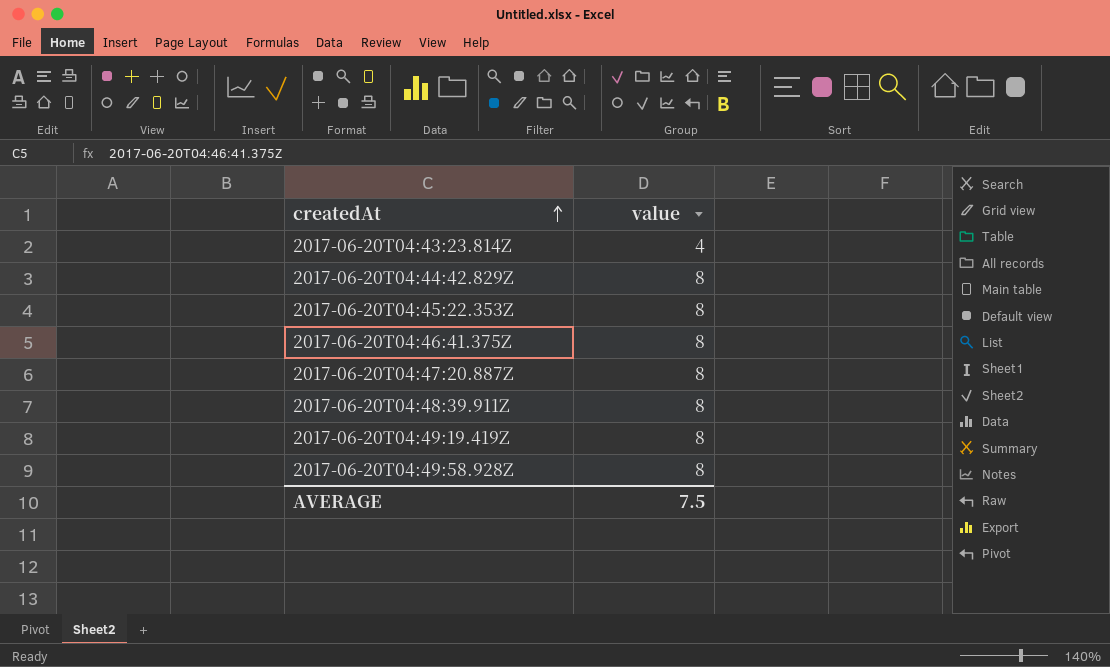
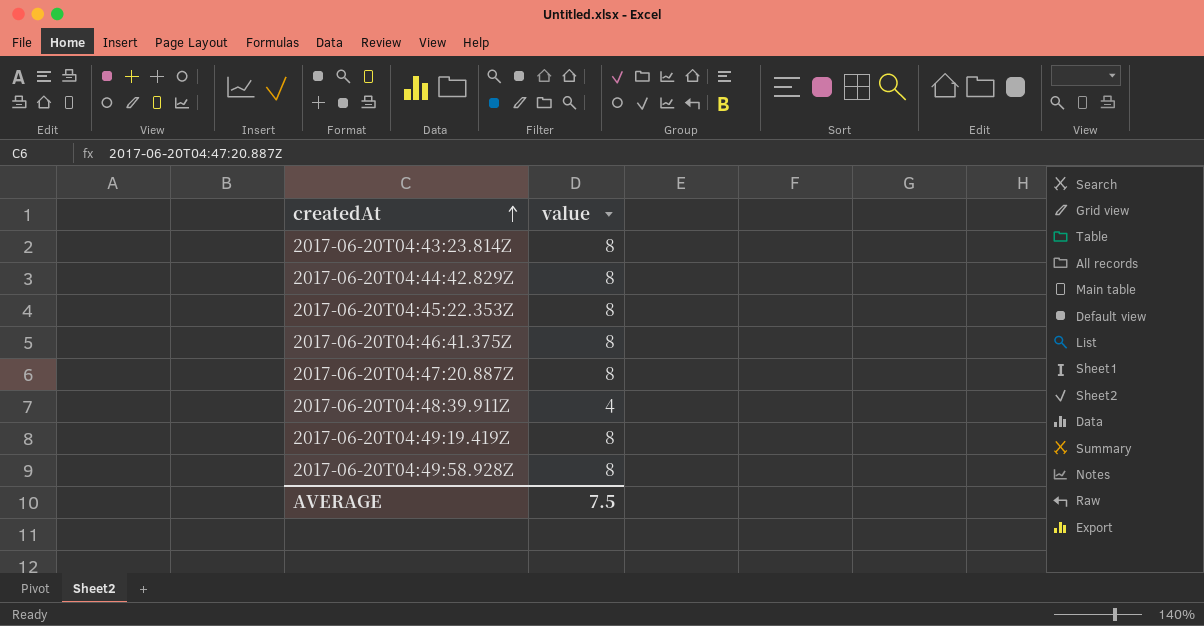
2017-06-20T04:43:23.814Z | value: 4 -> 8
2017-06-20T04:48:39.911Z | value: 8 -> 4

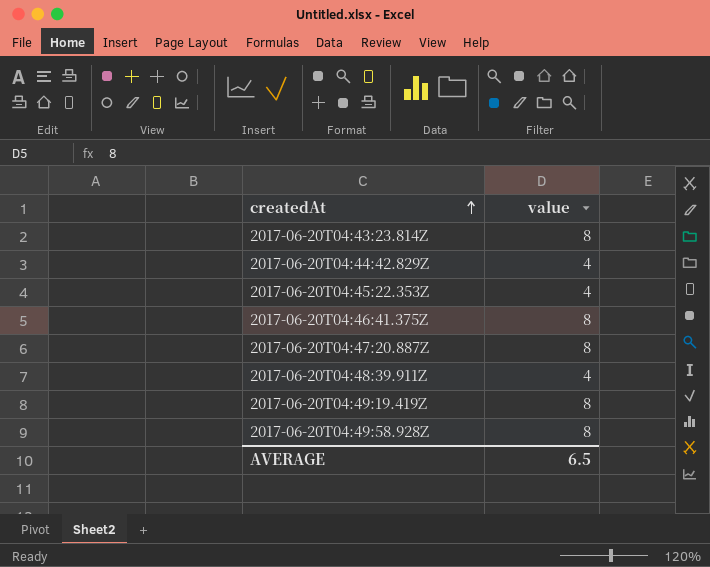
2017-06-20T04:44:42.829Z | value: 8 -> 4
2017-06-20T04:45:22.353Z | value: 8 -> 4
AVERAGE | value: 7.5 -> 6.5

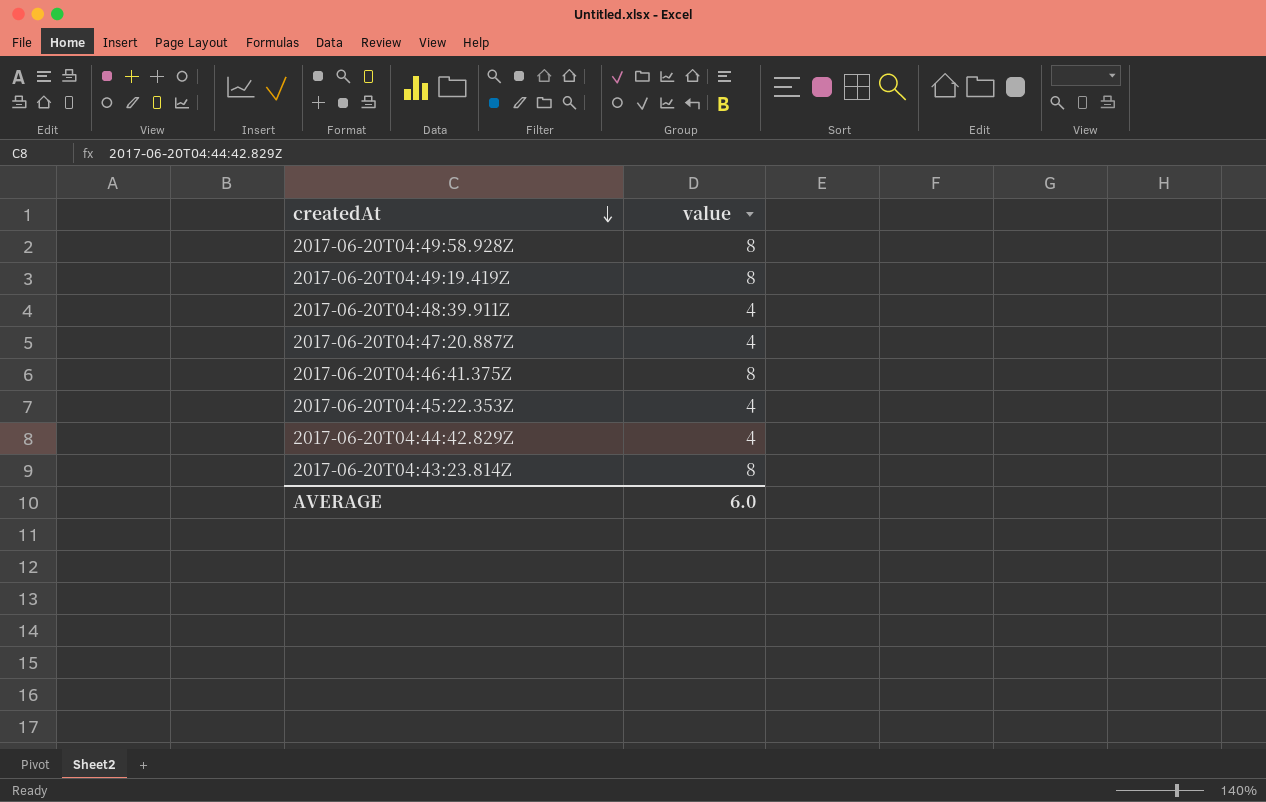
row order: createdAt ascending -> createdAt descending
2017-06-20T04:47:20.887Z | value: 8 -> 4
AVERAGE | value: 6.5 -> 6.0

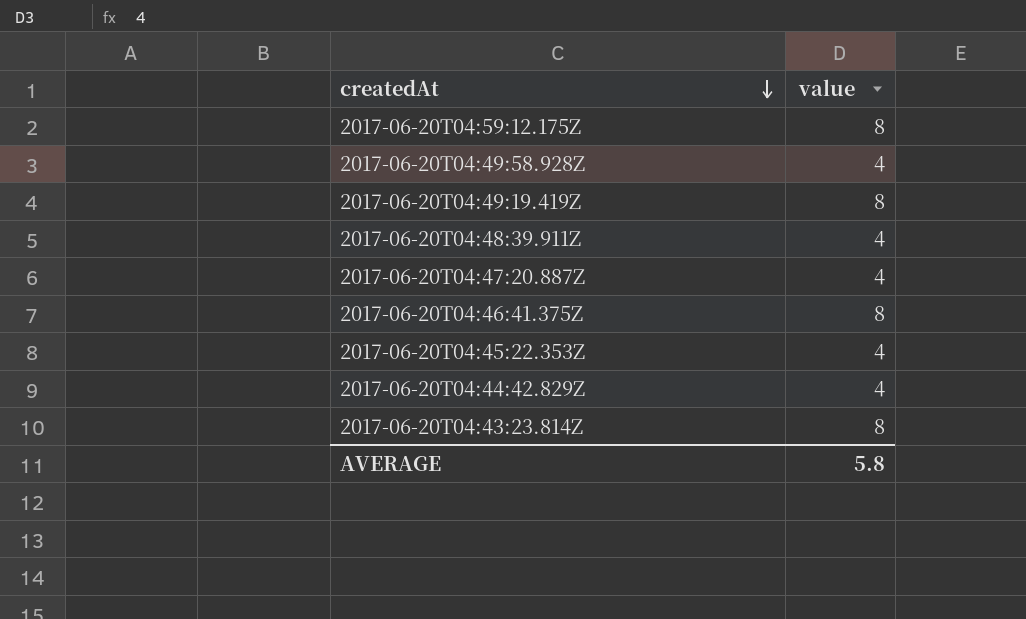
row 2017-06-20T04:59:12.175Z: none -> 8
2017-06-20T04:49:58.928Z | value: 8 -> 4
AVERAGE | value: 6.0 -> 5.8

